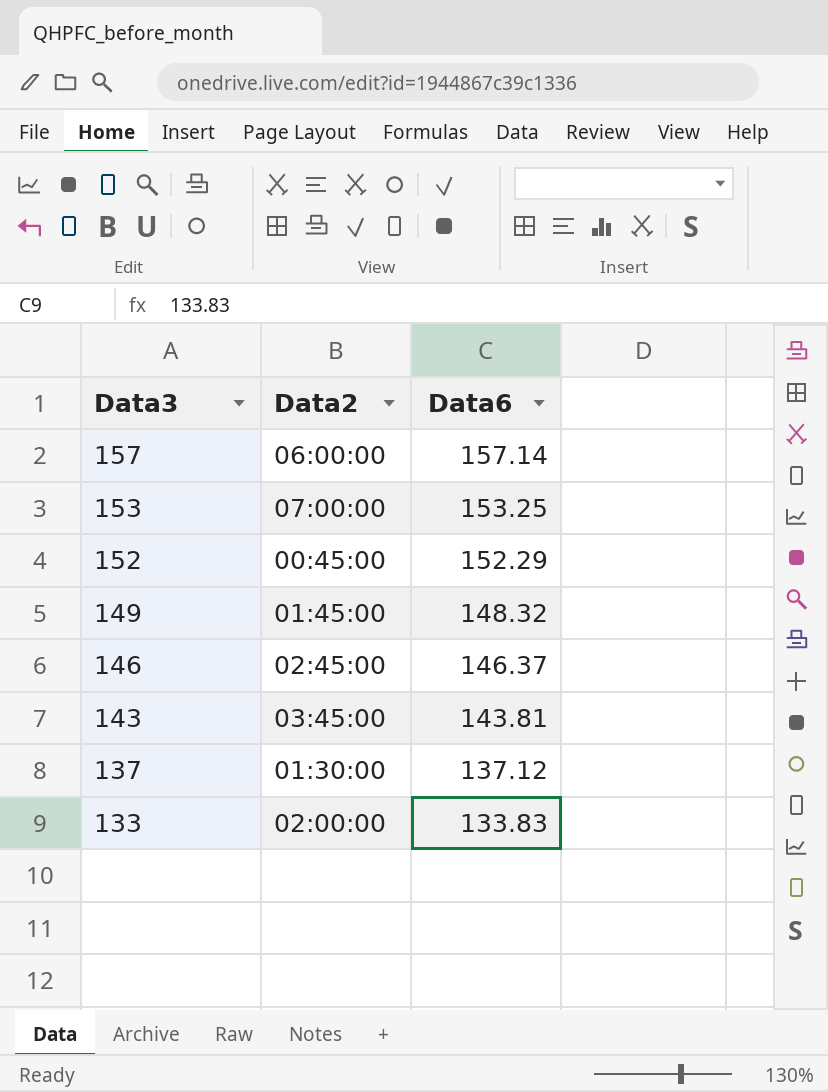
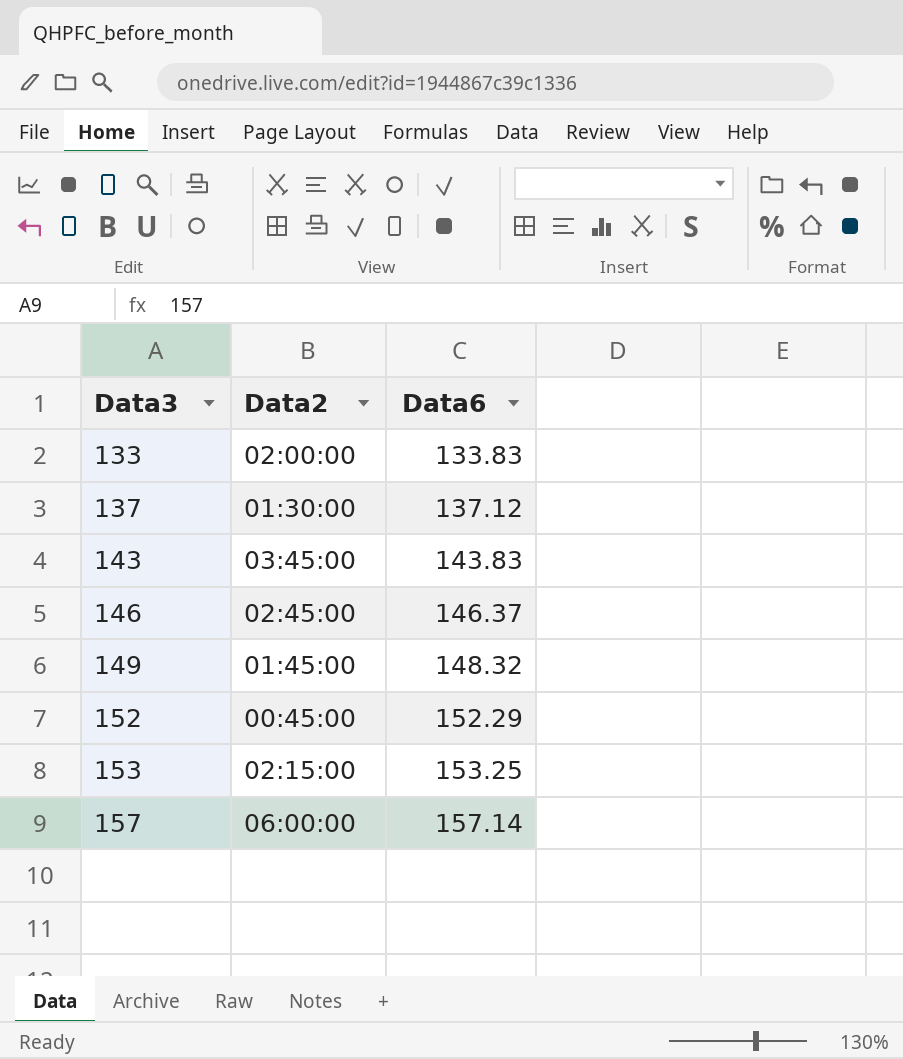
row order: Data3 descending -> Data3 ascending
143 | Data6: 143.81 -> 143.83
153 | Data2: 07:00:00 -> 02:15:00

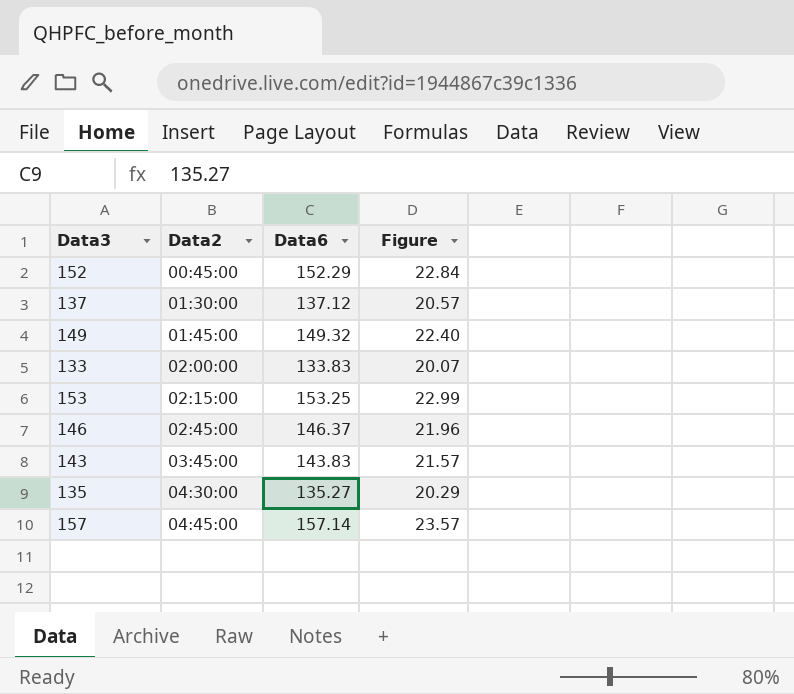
row order: Data3 ascending -> Data2 ascending
column Figure | formula: none -> [Data6] * 0.15
149 | Data6: 148.32 -> 149.32
row 135: none -> 04:30:00 | 135.27 | 20.29
157 | Data2: 06:00:00 -> 04:45:00

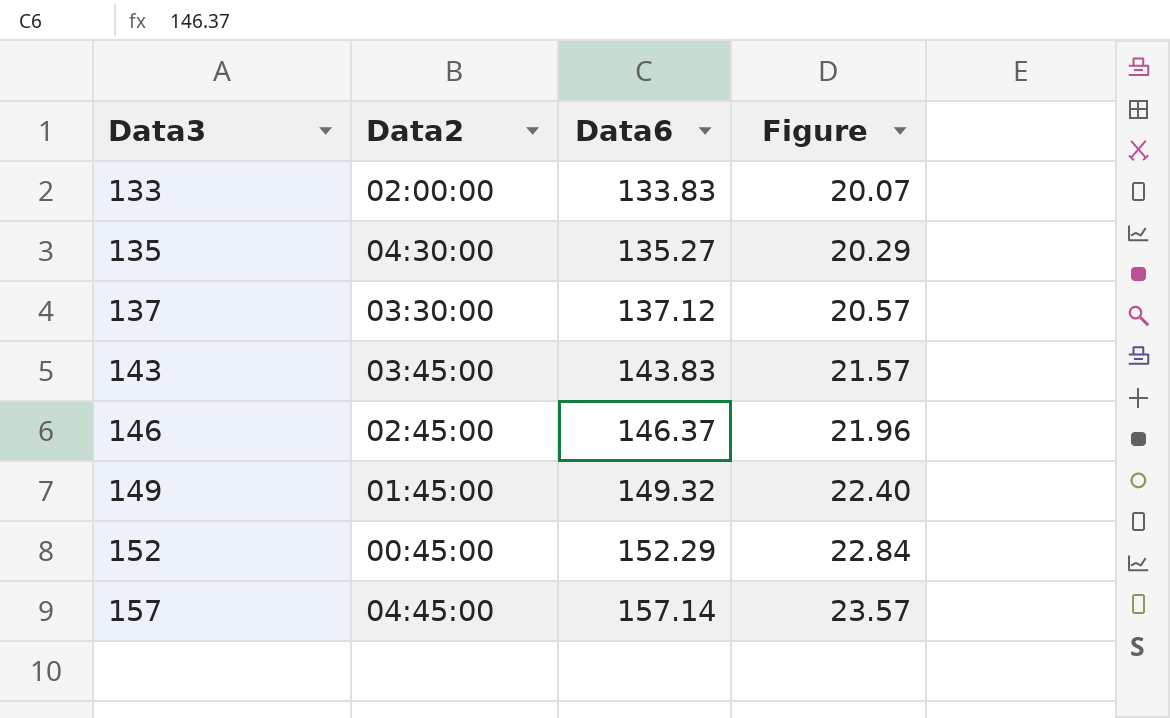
row order: Data2 ascending -> Data3 ascending
row 153: 02:15:00 | 153.25 | 22.99 -> none
137 | Data2: 01:30:00 -> 03:30:00

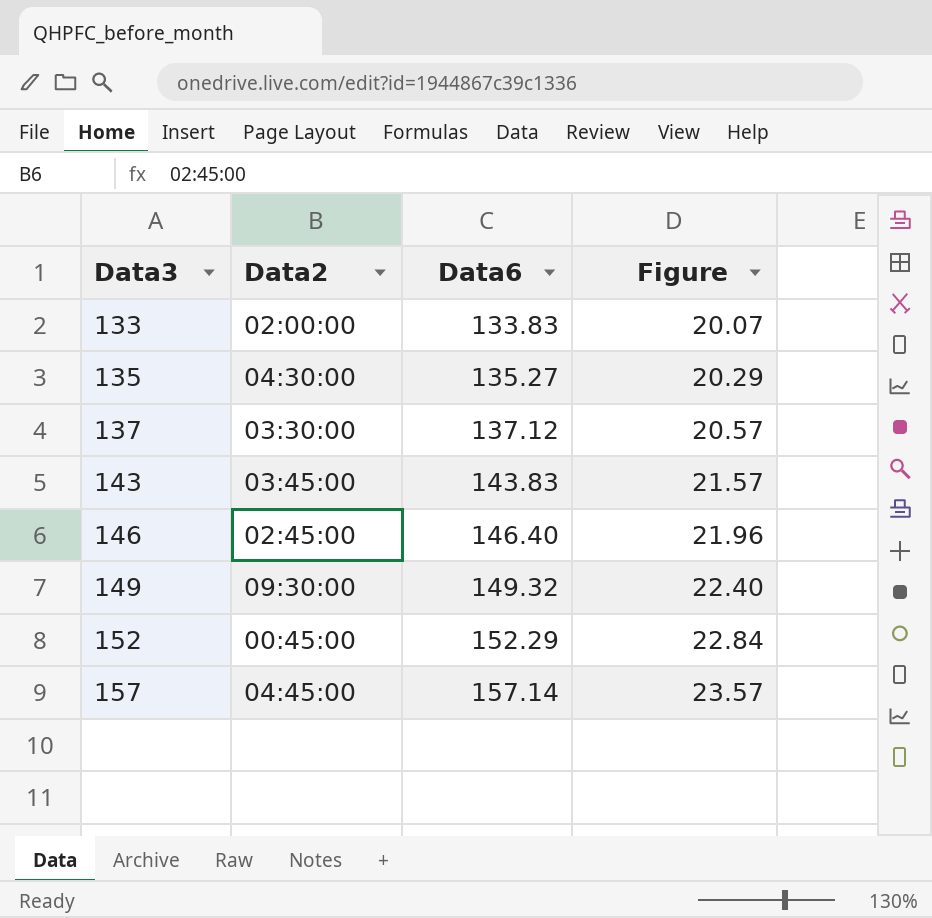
146 | Data6: 146.37 -> 146.40
149 | Data2: 01:45:00 -> 09:30:00

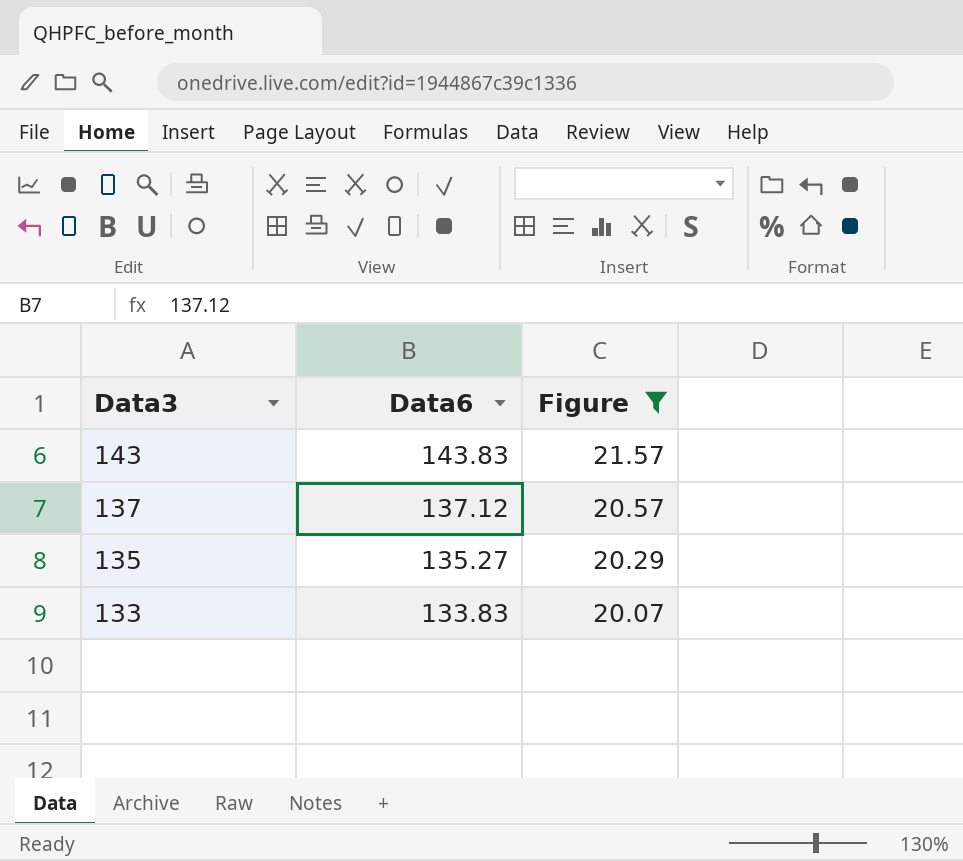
filter: none -> Figure <= 21.57
row order: Data3 ascending -> Data3 descending
column Data2 | position: 2 -> none

